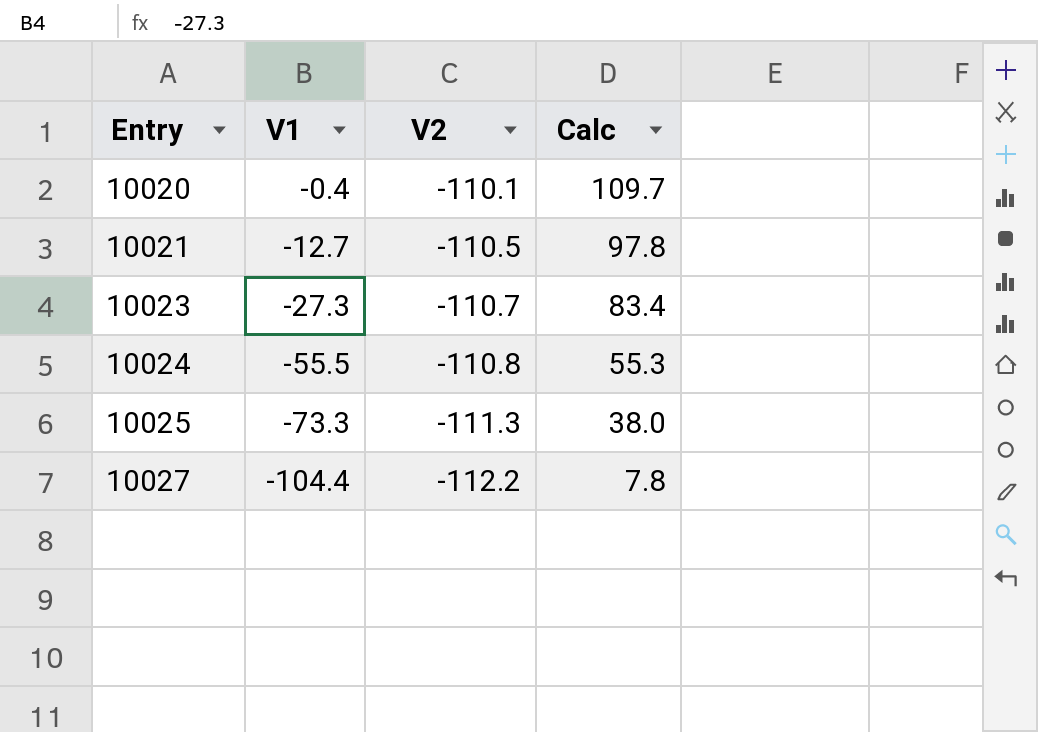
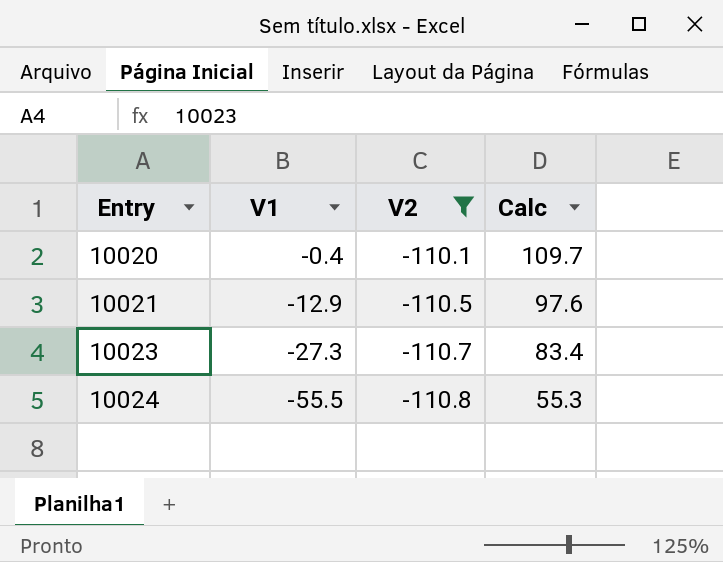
filter: none -> V2 >= -110.8
10021 | V1: -12.7 -> -12.9
10021 | Calc: 97.8 -> 97.6

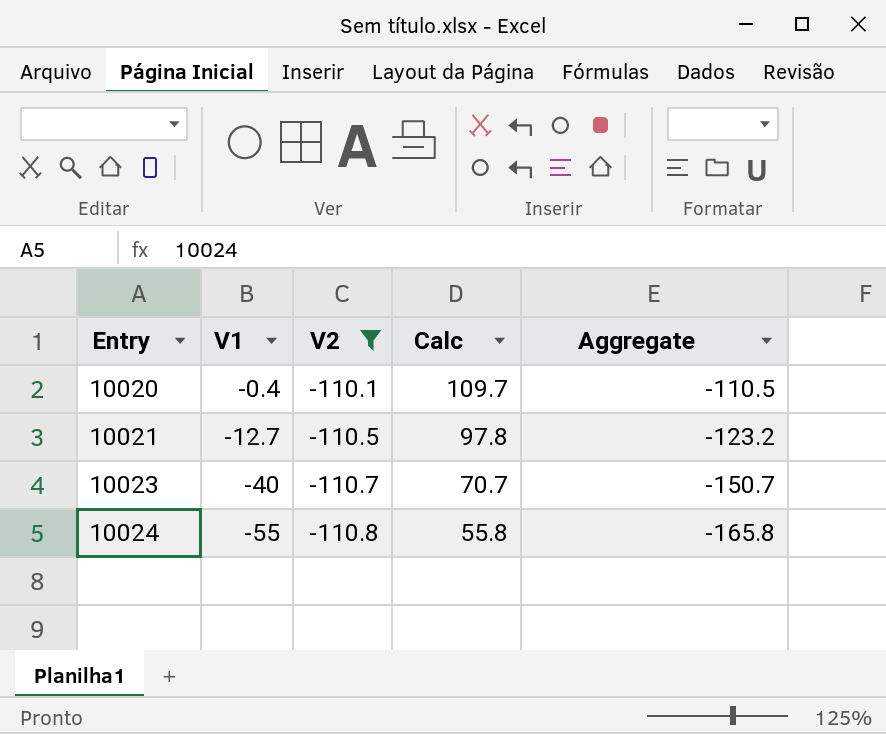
column Aggregate | formula: none -> [V1] + [V2]
10021 | V1: -12.9 -> -12.7
10021 | Calc: 97.6 -> 97.8
10023 | V1: -27.3 -> -40
10023 | Calc: 83.4 -> 70.7
10024 | V1: -55.5 -> -55
10024 | Calc: 55.3 -> 55.8

